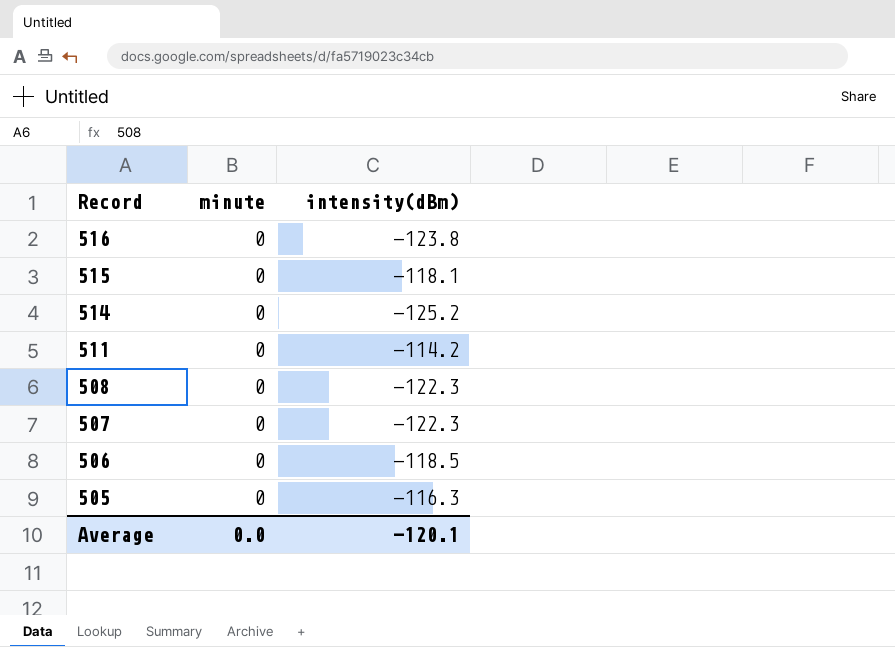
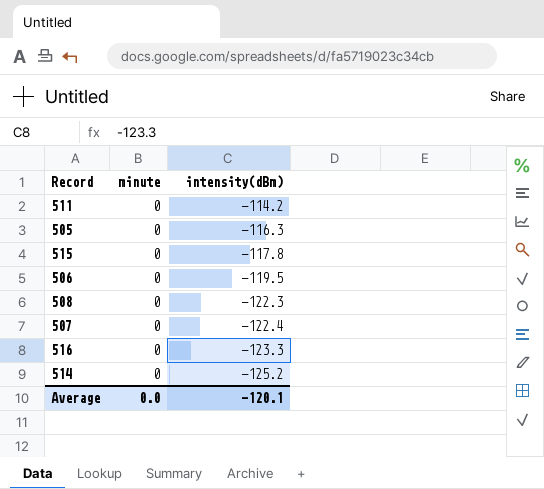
row order: Record descending -> intensity(dBm) descending
515 | intensity(dBm): -118.1 -> -117.8
506 | intensity(dBm): -118.5 -> -119.5
507 | intensity(dBm): -122.3 -> -122.4
516 | intensity(dBm): -123.8 -> -123.3

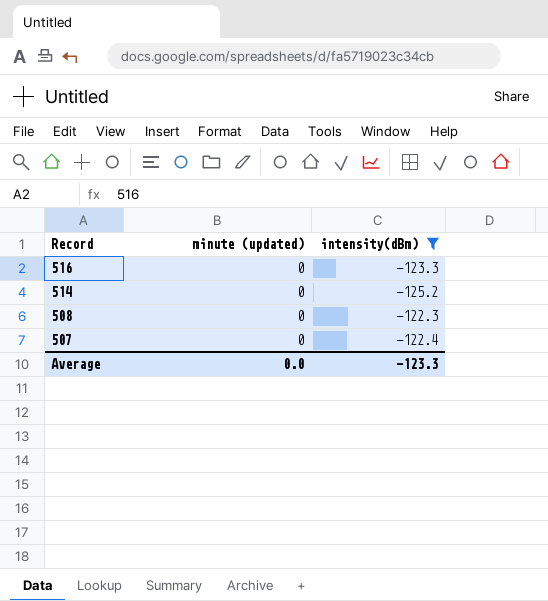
filter: none -> intensity(dBm) <= -122.3
row order: intensity(dBm) descending -> Record descending
column name: minute -> minute (updated)
Average | intensity(dBm): -120.1 -> -123.3

